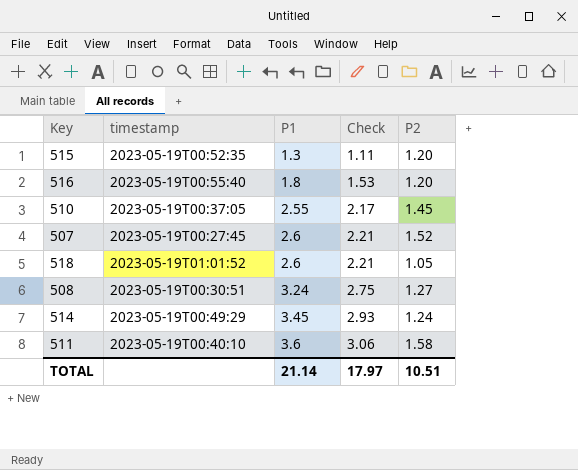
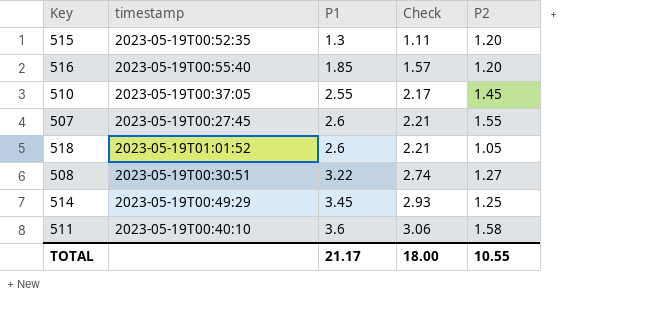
516 | P1: 1.8 -> 1.85
516 | Check: 1.53 -> 1.57
507 | P2: 1.52 -> 1.55
508 | P1: 3.24 -> 3.22
508 | Check: 2.75 -> 2.74
514 | P2: 1.24 -> 1.25
TOTAL | P1: 21.14 -> 21.17
TOTAL | Check: 17.97 -> 18.00
TOTAL | P2: 10.51 -> 10.55

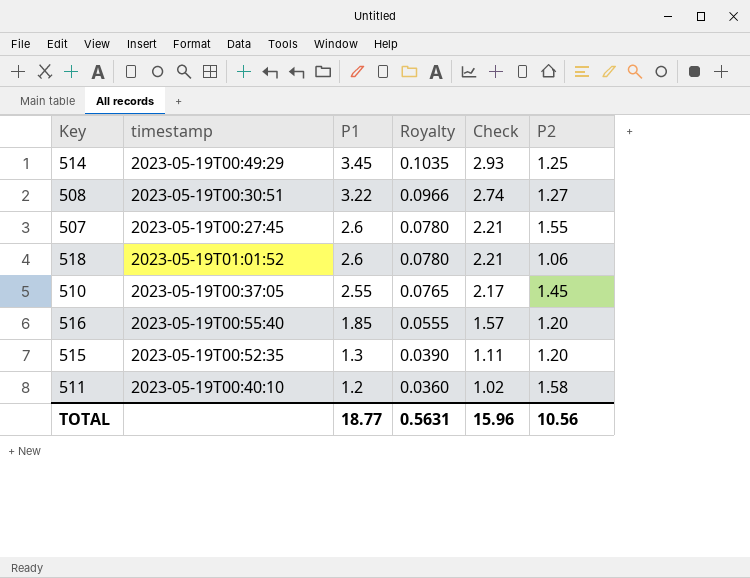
row order: P1 ascending -> P1 descending
column Royalty | formula: none -> [P1] * 0.03
518 | P2: 1.05 -> 1.06
511 | P1: 3.6 -> 1.2
511 | Check: 3.06 -> 1.02
TOTAL | P1: 21.17 -> 18.77
TOTAL | Check: 18.00 -> 15.96
TOTAL | P2: 10.55 -> 10.56

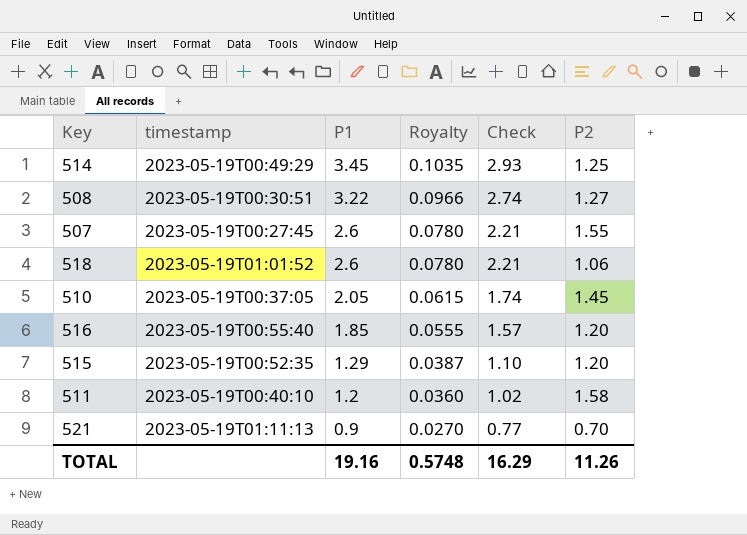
510 | P1: 2.55 -> 2.05
510 | Royalty: 0.0765 -> 0.0615
510 | Check: 2.17 -> 1.74
515 | P1: 1.3 -> 1.29
515 | Royalty: 0.0390 -> 0.0387
515 | Check: 1.11 -> 1.10
row 521: none -> 2023-05-19T01:11:13 | 0.9 | 0.0270 | 0.77 | 0.70
TOTAL | P1: 18.77 -> 19.16
TOTAL | Royalty: 0.5631 -> 0.5748
TOTAL | Check: 15.96 -> 16.29
TOTAL | P2: 10.56 -> 11.26

